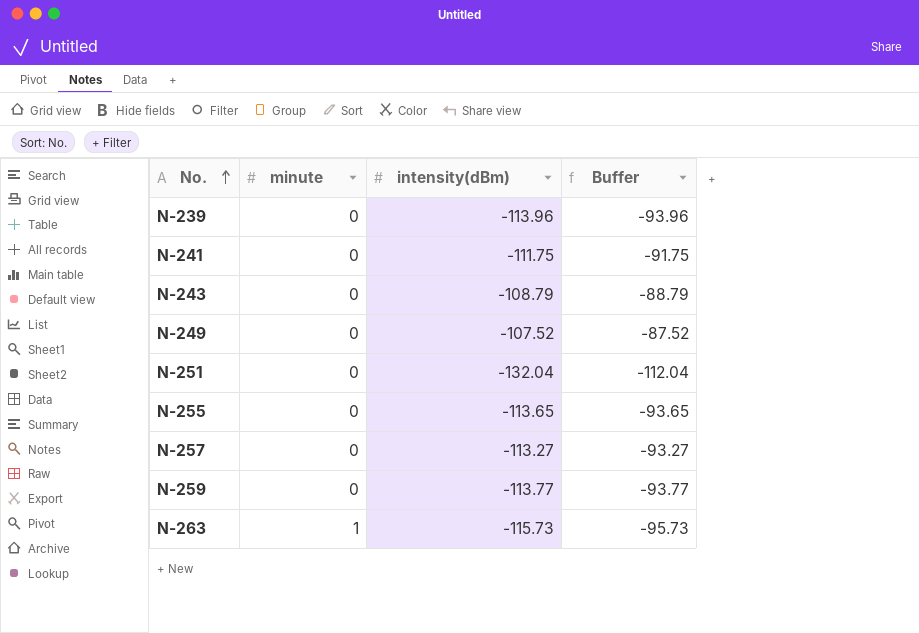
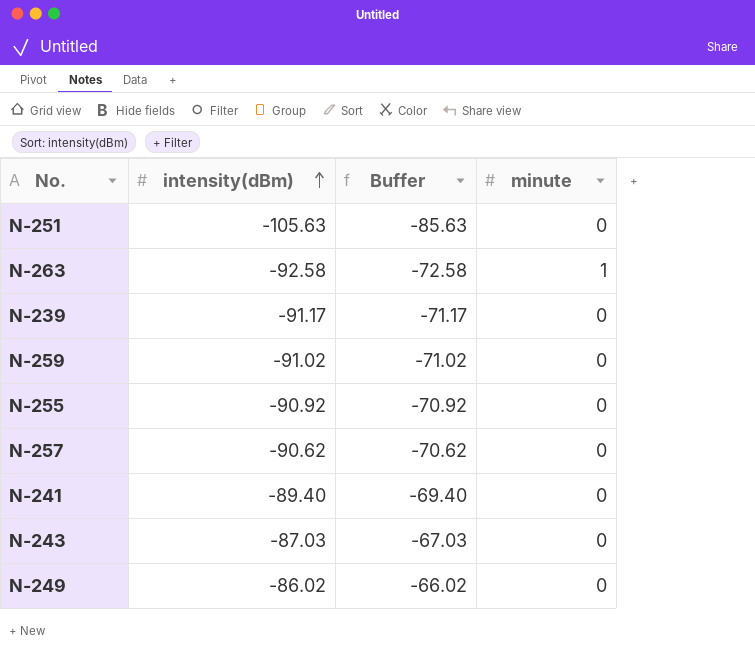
row order: No. ascending -> intensity(dBm) ascending
column minute | position: 2 -> 4
N-251 | intensity(dBm): -132.04 -> -105.63
N-251 | Buffer: -112.04 -> -85.63
N-263 | intensity(dBm): -115.73 -> -92.58
N-263 | Buffer: -95.73 -> -72.58
N-239 | intensity(dBm): -113.96 -> -91.17
N-239 | Buffer: -93.96 -> -71.17
N-259 | intensity(dBm): -113.77 -> -91.02
N-259 | Buffer: -93.77 -> -71.02
N-255 | intensity(dBm): -113.65 -> -90.92
N-255 | Buffer: -93.65 -> -70.92
N-257 | intensity(dBm): -113.27 -> -90.62
N-257 | Buffer: -93.27 -> -70.62
N-241 | intensity(dBm): -111.75 -> -89.40
N-241 | Buffer: -91.75 -> -69.40
N-243 | intensity(dBm): -108.79 -> -87.03
N-243 | Buffer: -88.79 -> -67.03
N-249 | intensity(dBm): -107.52 -> -86.02
N-249 | Buffer: -87.52 -> -66.02

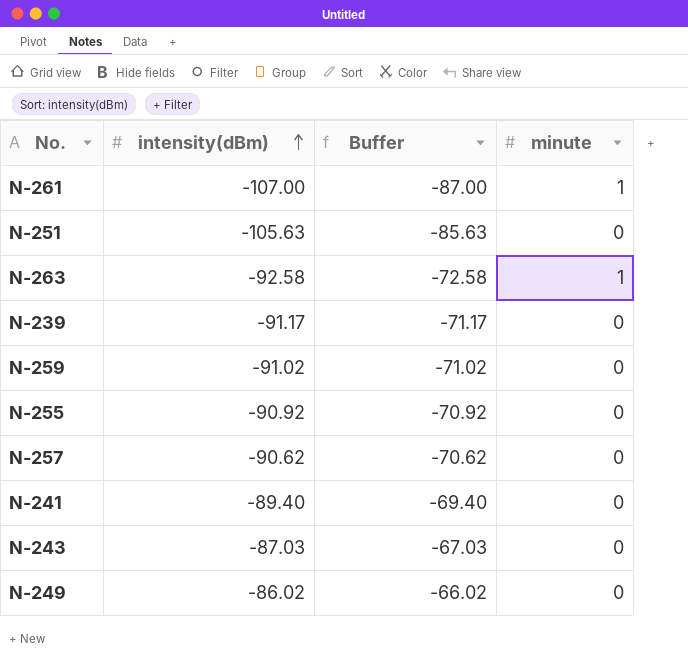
row N-261: none -> -107.00 | -87.00 | 1

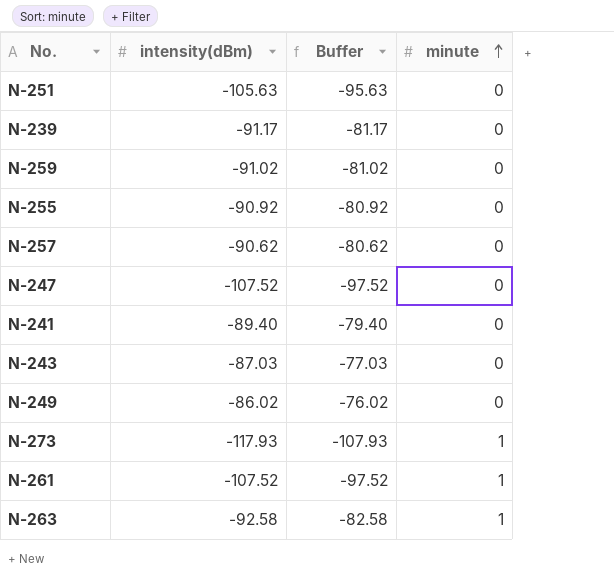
row order: intensity(dBm) ascending -> minute ascending
column Buffer | formula: [intensity(dBm)] + 20 -> [intensity(dBm)] + 10
row N-247: none -> -107.52 | -97.52 | 0
row N-273: none -> -117.93 | -107.93 | 1
N-261 | intensity(dBm): -107.00 -> -107.52

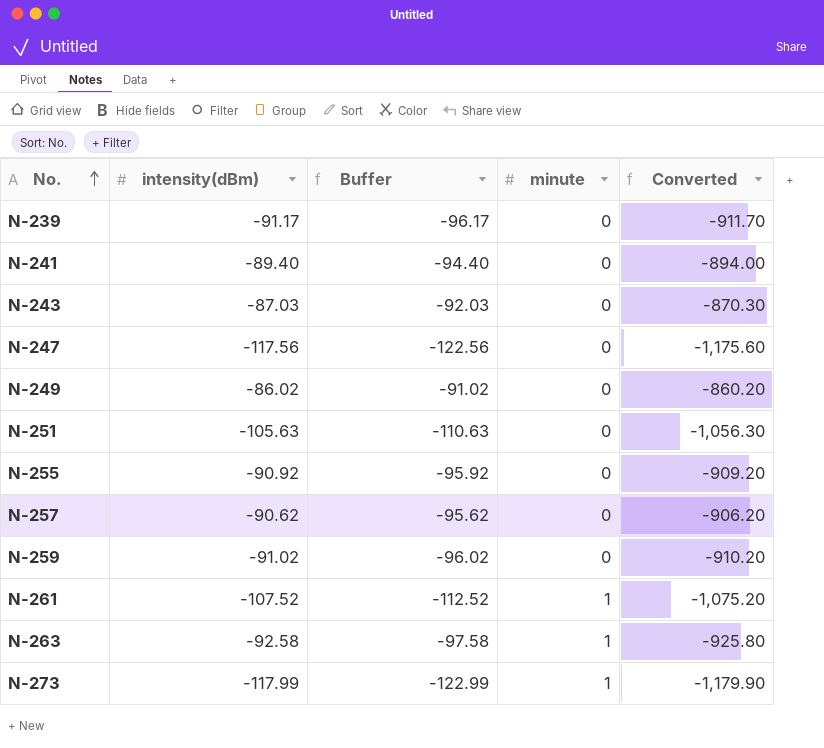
row order: minute ascending -> No. ascending
column Buffer | formula: [intensity(dBm)] + 10 -> [intensity(dBm)] - 5
column Converted | formula: none -> [intensity(dBm)] * 10
N-247 | intensity(dBm): -107.52 -> -117.56
N-273 | intensity(dBm): -117.93 -> -117.99

